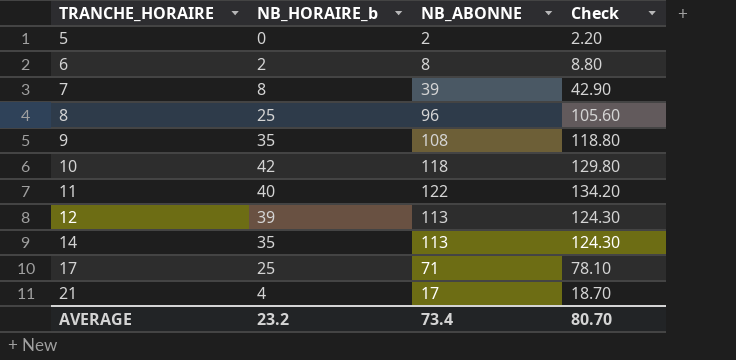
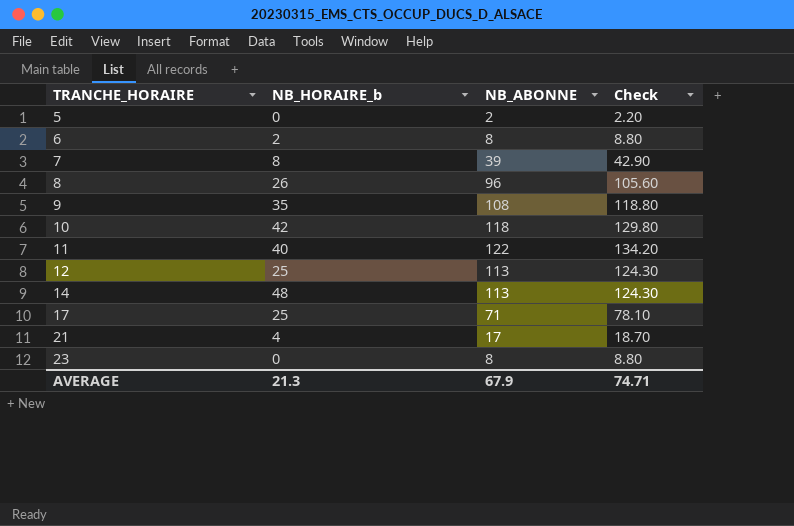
8 | NB_HORAIRE_b: 25 -> 26
12 | NB_HORAIRE_b: 39 -> 25
14 | NB_HORAIRE_b: 35 -> 48
row 23: none -> 0 | 8 | 8.80
AVERAGE | NB_HORAIRE_b: 23.2 -> 21.3
AVERAGE | NB_ABONNE: 73.4 -> 67.9
AVERAGE | Check: 80.70 -> 74.71

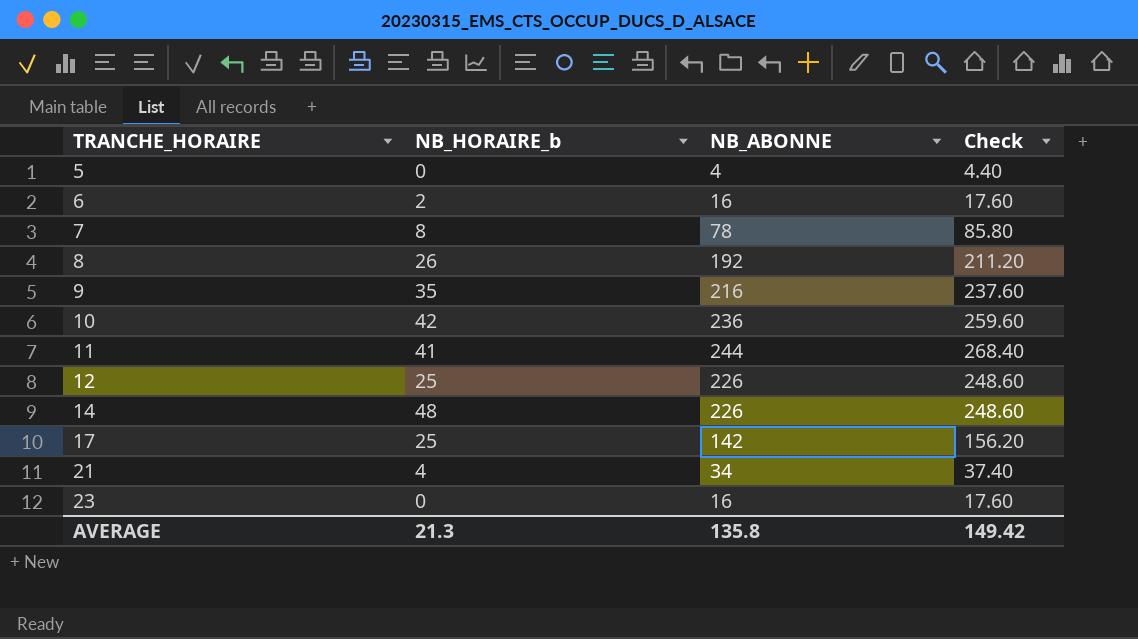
5 | NB_ABONNE: 2 -> 4
5 | Check: 2.20 -> 4.40
6 | NB_ABONNE: 8 -> 16
6 | Check: 8.80 -> 17.60
7 | NB_ABONNE: 39 -> 78
7 | Check: 42.90 -> 85.80
8 | NB_ABONNE: 96 -> 192
8 | Check: 105.60 -> 211.20
9 | NB_ABONNE: 108 -> 216
9 | Check: 118.80 -> 237.60
10 | NB_ABONNE: 118 -> 236
10 | Check: 129.80 -> 259.60
11 | NB_HORAIRE_b: 40 -> 41
11 | NB_ABONNE: 122 -> 244
11 | Check: 134.20 -> 268.40
12 | NB_ABONNE: 113 -> 226
12 | Check: 124.30 -> 248.60
14 | NB_ABONNE: 113 -> 226
14 | Check: 124.30 -> 248.60
17 | NB_ABONNE: 71 -> 142
17 | Check: 78.10 -> 156.20
21 | NB_ABONNE: 17 -> 34
21 | Check: 18.70 -> 37.40
23 | NB_ABONNE: 8 -> 16
23 | Check: 8.80 -> 17.60
AVERAGE | NB_ABONNE: 67.9 -> 135.8
AVERAGE | Check: 74.71 -> 149.42

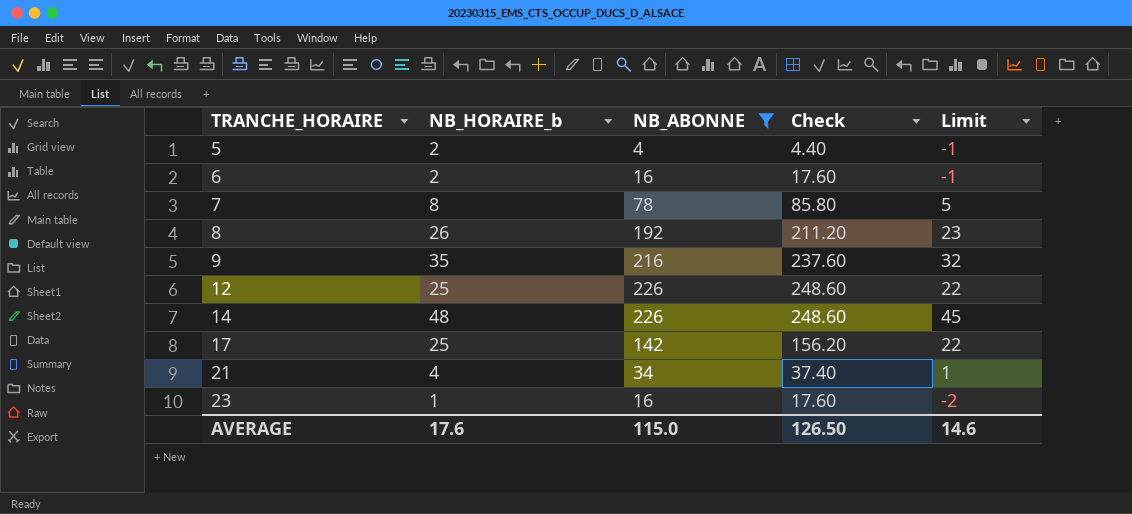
filter: none -> NB_ABONNE <= 226
column Limit | formula: none -> [NB_HORAIRE_b] - 3
5 | NB_HORAIRE_b: 0 -> 2
23 | NB_HORAIRE_b: 0 -> 1
AVERAGE | NB_HORAIRE_b: 21.3 -> 17.6
AVERAGE | NB_ABONNE: 135.8 -> 115.0
AVERAGE | Check: 149.42 -> 126.50

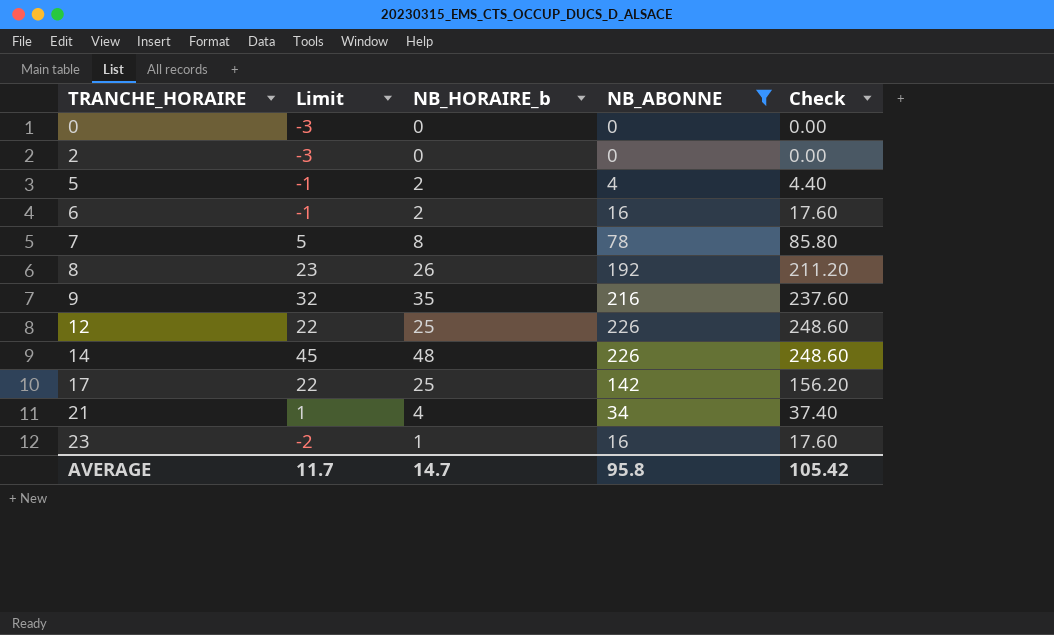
column Limit | position: 5 -> 2
row 0: none -> -3 | 0 | 0 | 0.00
row 2: none -> -3 | 0 | 0 | 0.00
AVERAGE | Limit: 14.6 -> 11.7
AVERAGE | NB_HORAIRE_b: 17.6 -> 14.7
AVERAGE | NB_ABONNE: 115.0 -> 95.8
AVERAGE | Check: 126.50 -> 105.42

